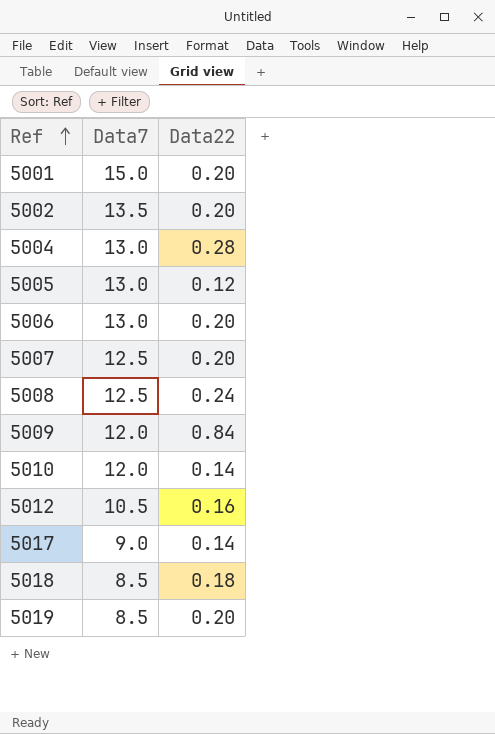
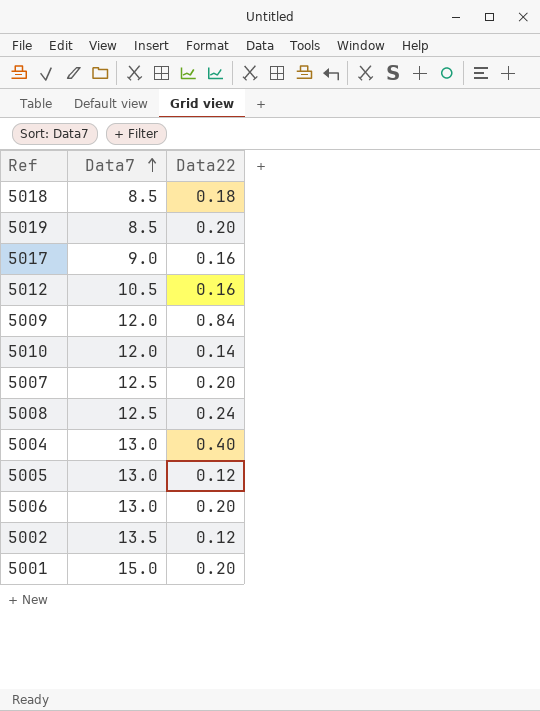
row order: Ref ascending -> Data7 ascending
5017 | Data22: 0.14 -> 0.16
5004 | Data22: 0.28 -> 0.40
5002 | Data22: 0.20 -> 0.12

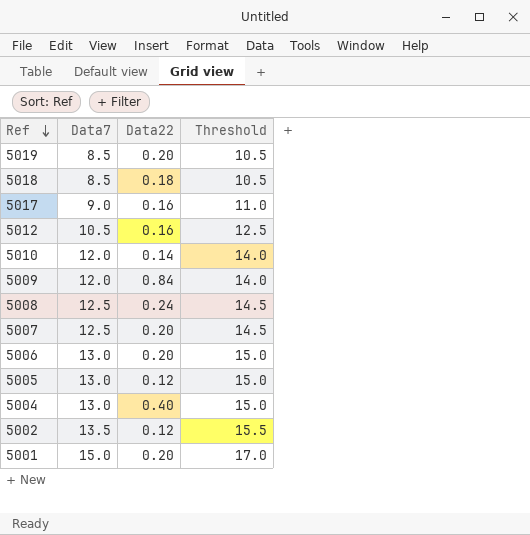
row order: Data7 ascending -> Ref descending
column Threshold | formula: none -> [Data7] + 2

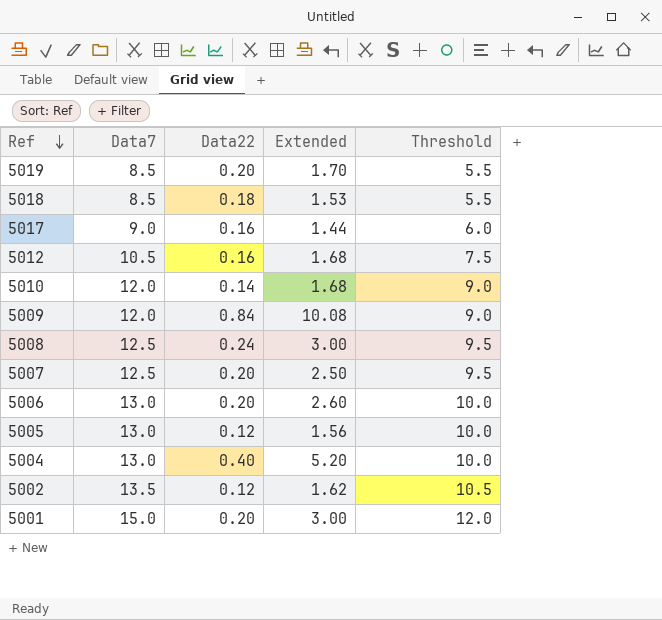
column Extended | formula: none -> [Data7] * [Data22]
column Threshold | formula: [Data7] + 2 -> [Data7] - 3

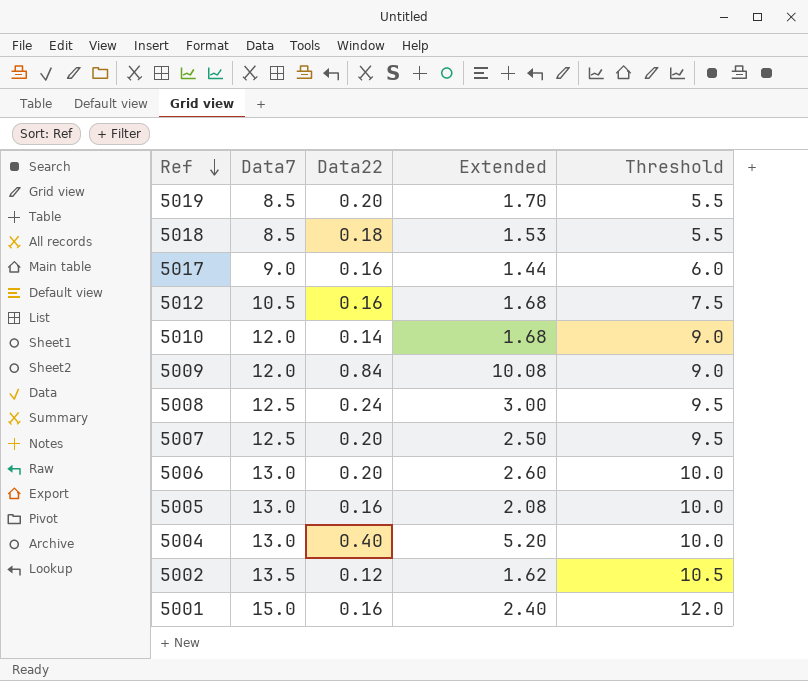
5005 | Data22: 0.12 -> 0.16
5005 | Extended: 1.56 -> 2.08
5001 | Data22: 0.20 -> 0.16
5001 | Extended: 3.00 -> 2.40

